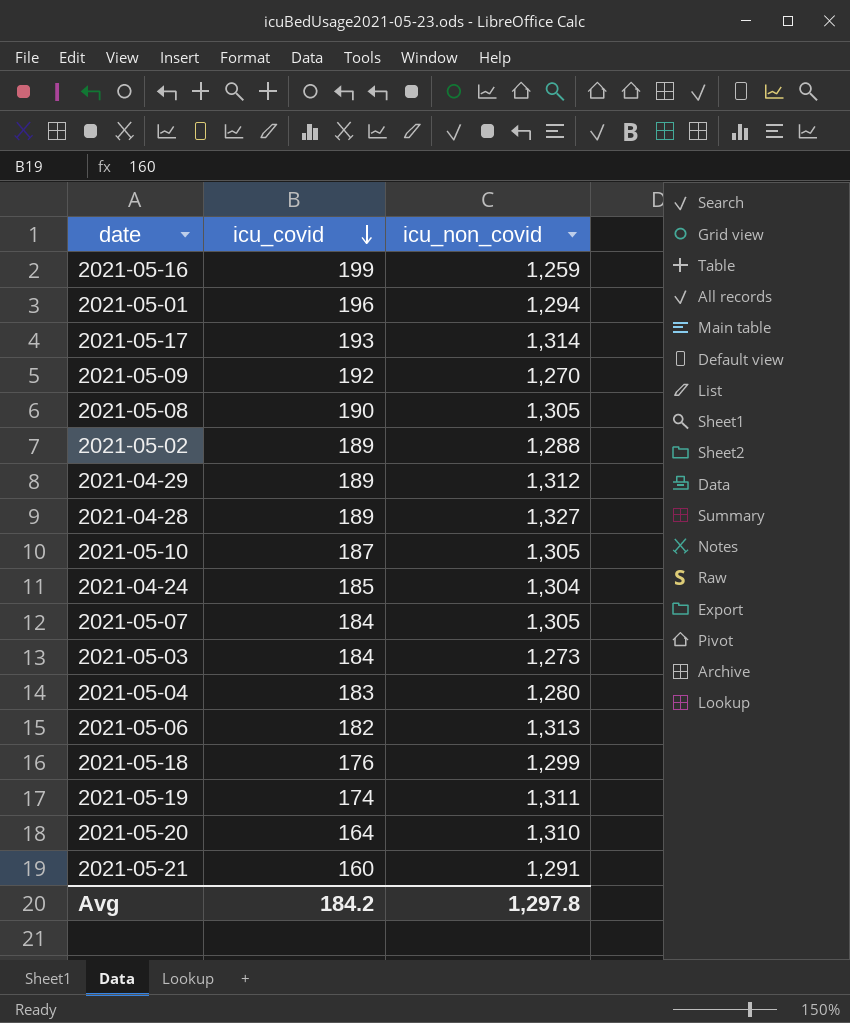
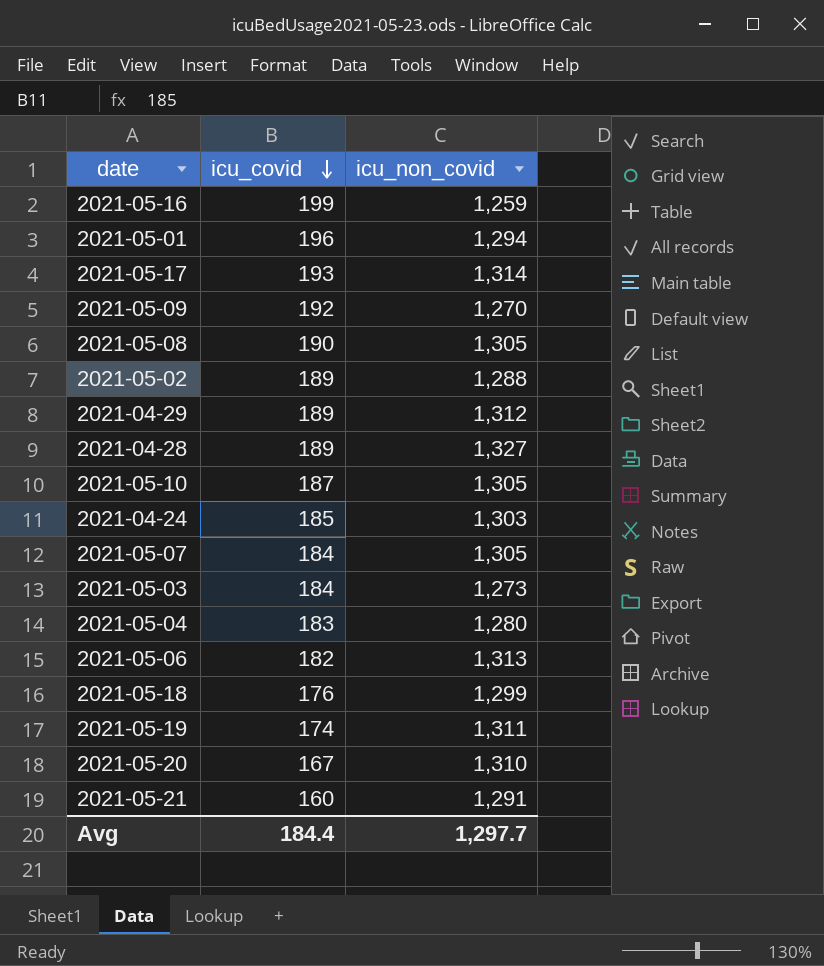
2021-04-24 | icu_non_covid: 1,304 -> 1,303
2021-05-20 | icu_covid: 164 -> 167
Avg | icu_covid: 184.2 -> 184.4
Avg | icu_non_covid: 1,297.8 -> 1,297.7

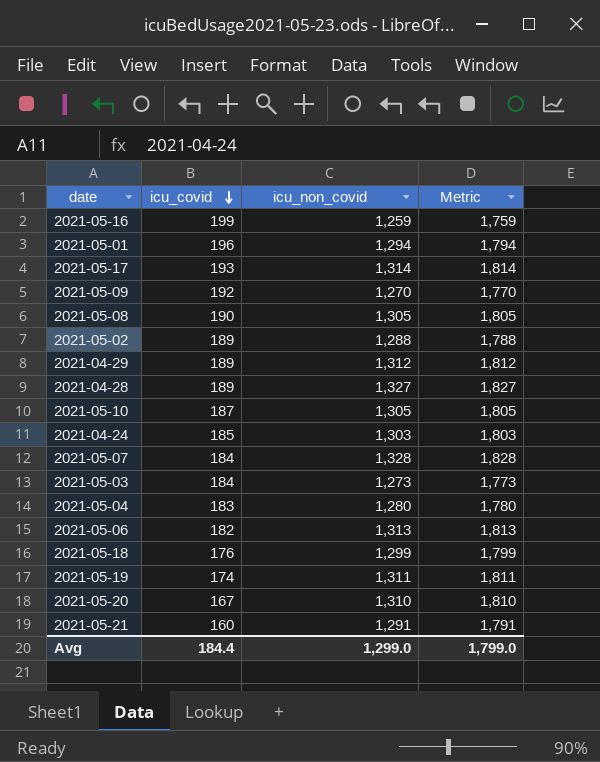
column Metric | formula: none -> [icu_non_covid] + 500
2021-05-07 | icu_non_covid: 1,305 -> 1,328
Avg | icu_non_covid: 1,297.7 -> 1,299.0

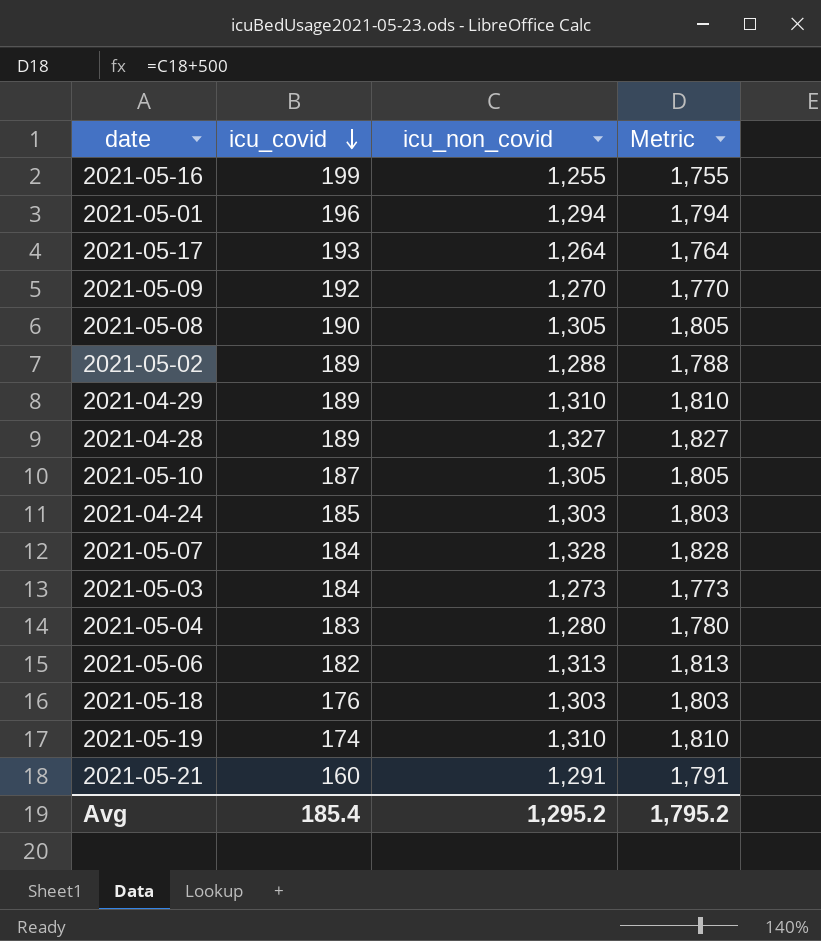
row 2021-05-20: 167 | 1,310 | 1,810 -> none
2021-05-16 | icu_non_covid: 1,259 -> 1,255
2021-05-16 | Metric: 1,759 -> 1,755
2021-05-17 | icu_non_covid: 1,314 -> 1,264
2021-05-17 | Metric: 1,814 -> 1,764
2021-04-29 | icu_non_covid: 1,312 -> 1,310
2021-04-29 | Metric: 1,812 -> 1,810
2021-05-18 | icu_non_covid: 1,299 -> 1,303
2021-05-18 | Metric: 1,799 -> 1,803
2021-05-19 | icu_non_covid: 1,311 -> 1,310
2021-05-19 | Metric: 1,811 -> 1,810
Avg | icu_covid: 184.4 -> 185.4
Avg | icu_non_covid: 1,299.0 -> 1,295.2
Avg | Metric: 1,799.0 -> 1,795.2

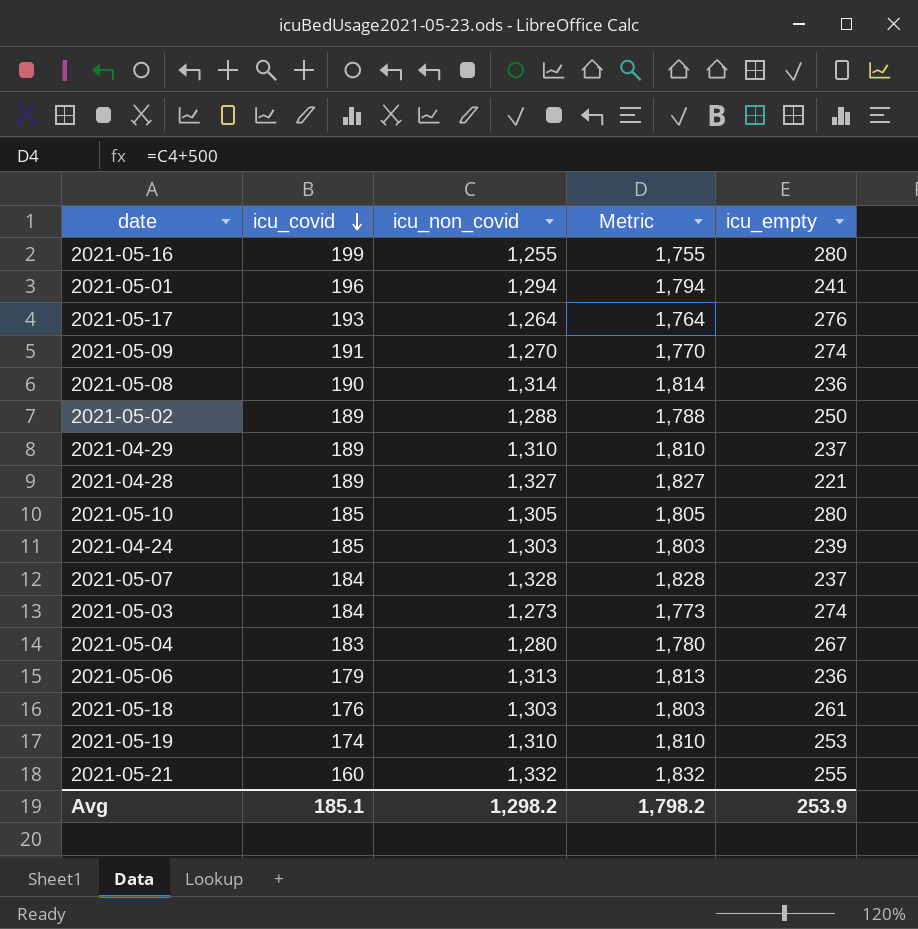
column icu_empty | position: none -> 5
2021-05-09 | icu_covid: 192 -> 191
2021-05-08 | icu_non_covid: 1,305 -> 1,314
2021-05-08 | Metric: 1,805 -> 1,814
2021-05-10 | icu_covid: 187 -> 185
2021-05-06 | icu_covid: 182 -> 179
2021-05-21 | icu_non_covid: 1,291 -> 1,332
2021-05-21 | Metric: 1,791 -> 1,832
Avg | icu_covid: 185.4 -> 185.1
Avg | icu_non_covid: 1,295.2 -> 1,298.2
Avg | Metric: 1,795.2 -> 1,798.2

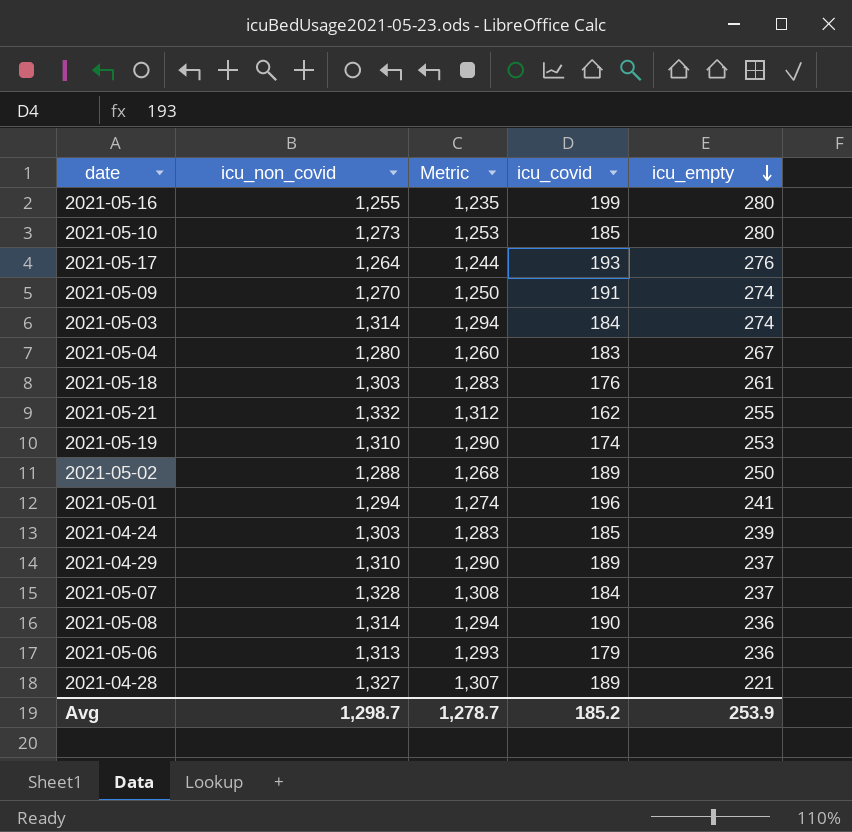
row order: icu_covid descending -> icu_empty descending
column Metric | formula: [icu_non_covid] + 500 -> [icu_non_covid] - 20
column icu_covid | position: 2 -> 4
2021-05-10 | icu_non_covid: 1,305 -> 1,273
2021-05-03 | icu_non_covid: 1,273 -> 1,314
2021-05-21 | icu_covid: 160 -> 162
Avg | icu_non_covid: 1,298.2 -> 1,298.7
Avg | Metric: 1,798.2 -> 1,278.7
Avg | icu_covid: 185.1 -> 185.2

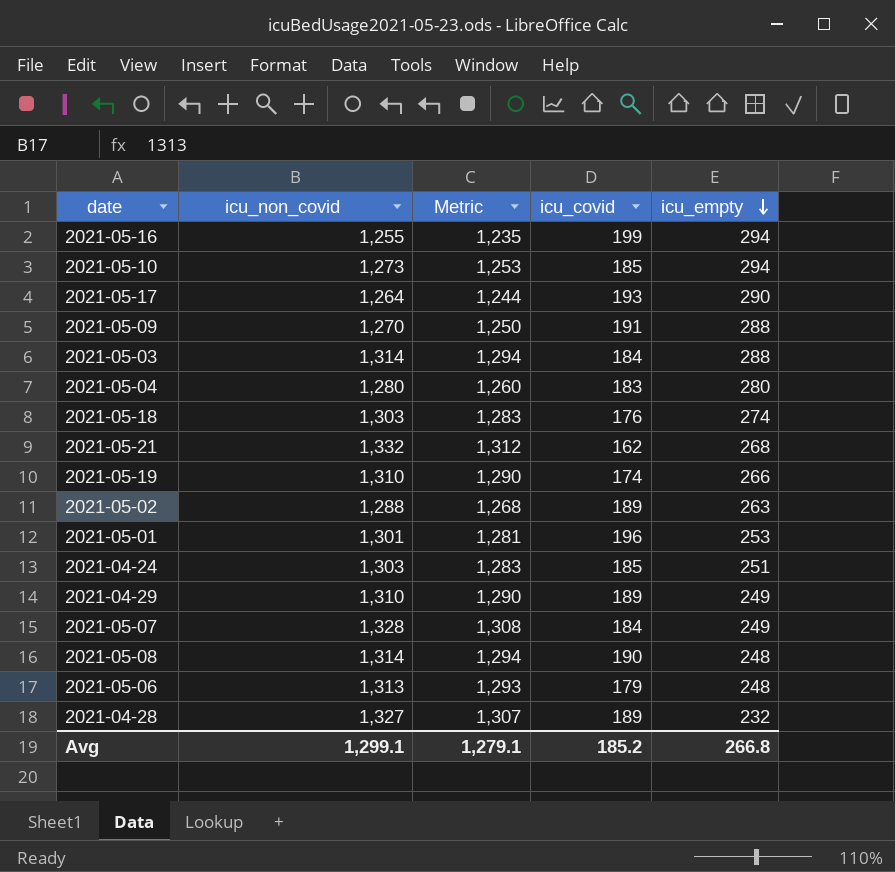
2021-05-16 | icu_empty: 280 -> 294
2021-05-10 | icu_empty: 280 -> 294
2021-05-17 | icu_empty: 276 -> 290
2021-05-09 | icu_empty: 274 -> 288
2021-05-03 | icu_empty: 274 -> 288
2021-05-04 | icu_empty: 267 -> 280
2021-05-18 | icu_empty: 261 -> 274
2021-05-21 | icu_empty: 255 -> 268
2021-05-19 | icu_empty: 253 -> 266
2021-05-02 | icu_empty: 250 -> 263
2021-05-01 | icu_non_covid: 1,294 -> 1,301
2021-05-01 | Metric: 1,274 -> 1,281
2021-05-01 | icu_empty: 241 -> 253
2021-04-24 | icu_empty: 239 -> 251
2021-04-29 | icu_empty: 237 -> 249
2021-05-07 | icu_empty: 237 -> 249
2021-05-08 | icu_empty: 236 -> 248
2021-05-06 | icu_empty: 236 -> 248
2021-04-28 | icu_empty: 221 -> 232
Avg | icu_non_covid: 1,298.7 -> 1,299.1
Avg | Metric: 1,278.7 -> 1,279.1
Avg | icu_empty: 253.9 -> 266.8

